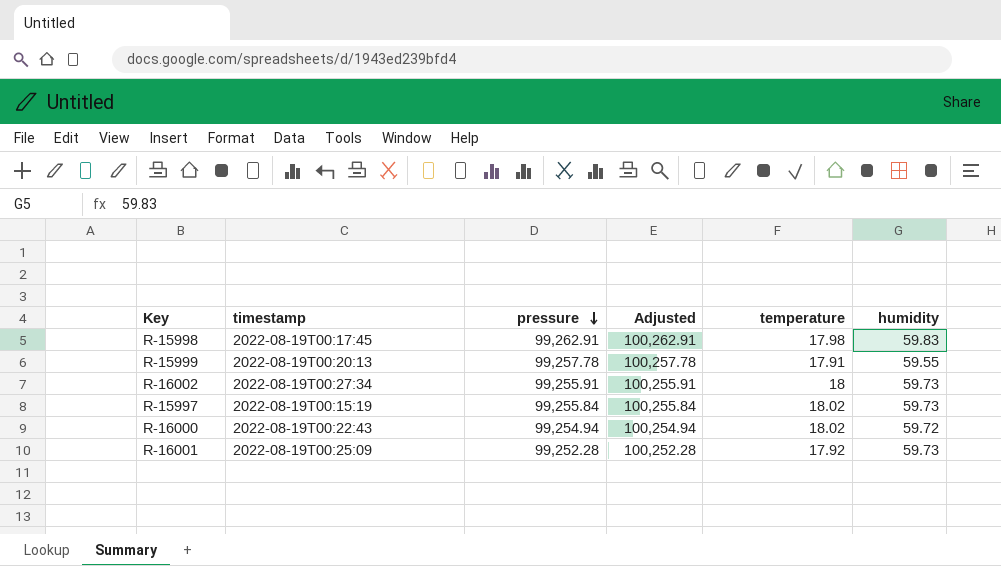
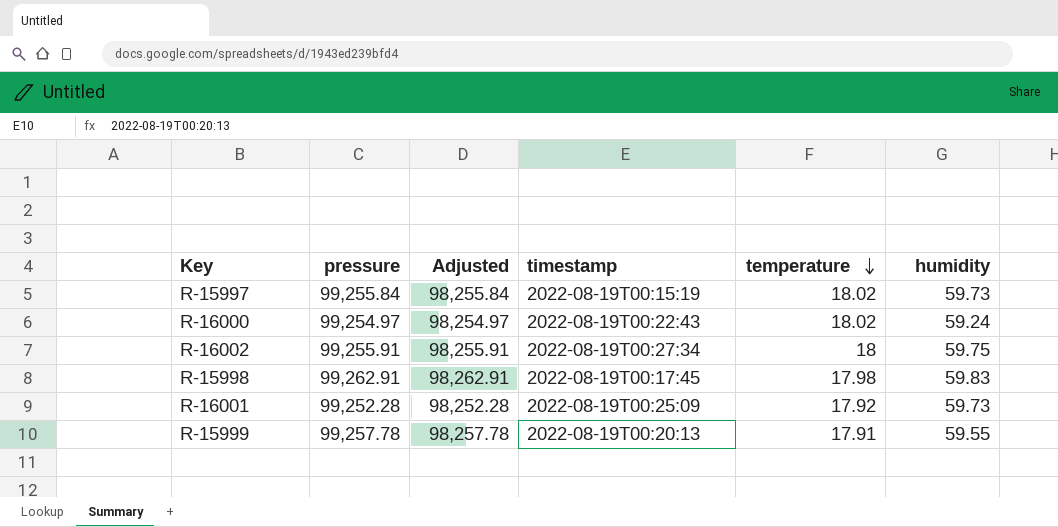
row order: pressure descending -> temperature descending
column Adjusted | formula: [pressure] + 1000 -> [pressure] - 1000
column timestamp | position: 2 -> 4
R-16000 | pressure: 99,254.94 -> 99,254.97
R-16000 | humidity: 59.72 -> 59.24
R-16002 | humidity: 59.73 -> 59.75

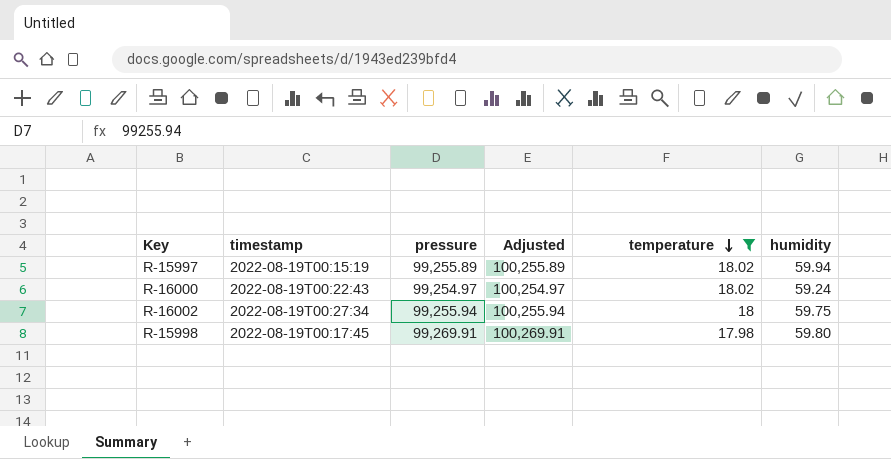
filter: none -> temperature >= 17.98
column timestamp | position: 4 -> 2
column Adjusted | formula: [pressure] - 1000 -> [pressure] + 1000
R-15997 | pressure: 99,255.84 -> 99,255.89
R-15997 | humidity: 59.73 -> 59.94
R-16002 | pressure: 99,255.91 -> 99,255.94
R-15998 | pressure: 99,262.91 -> 99,269.91
R-15998 | humidity: 59.83 -> 59.80

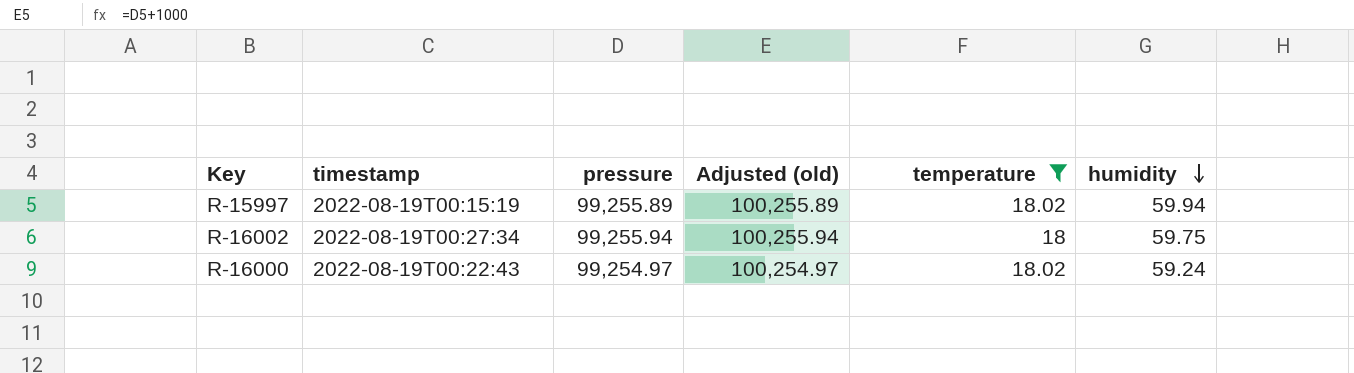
row order: temperature descending -> humidity descending
column name: Adjusted -> Adjusted (old)
row R-15998: 2022-08-19T00:17:45 | 99,269.91 | 100,269.91 | 17.98 | 59.80 -> none

